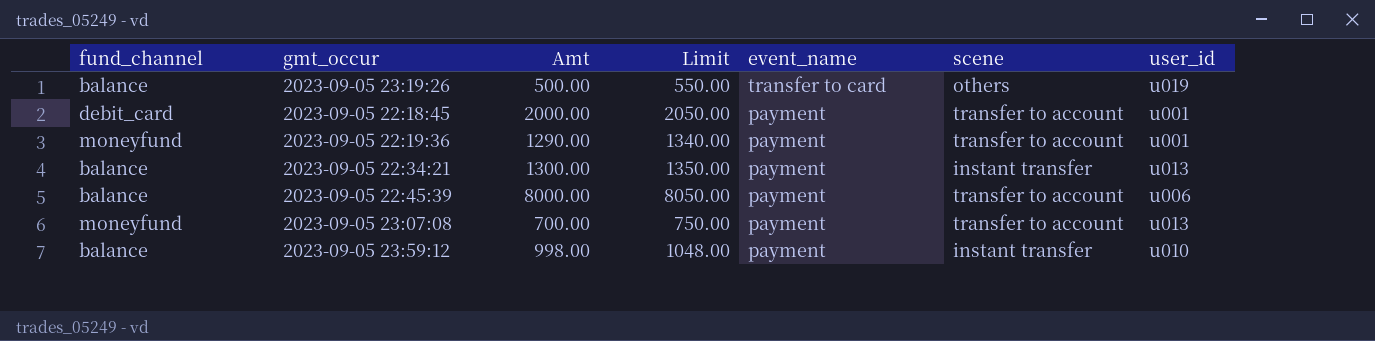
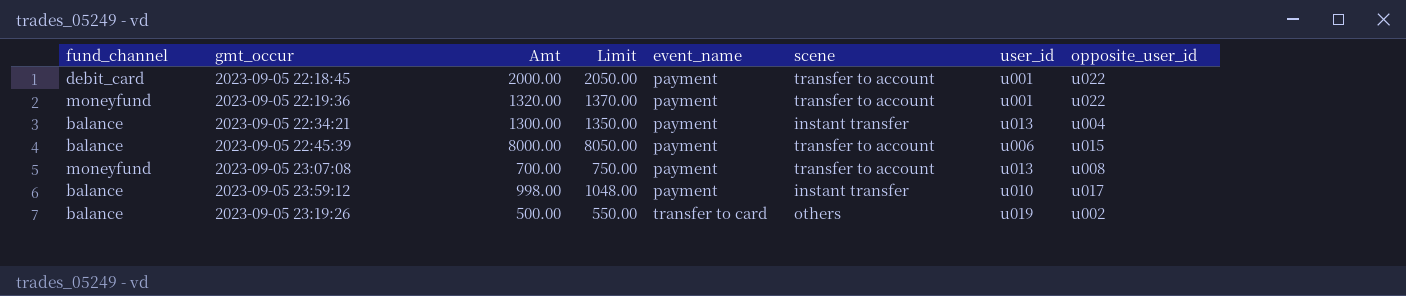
row order: event_name descending -> event_name ascending
column opposite_user_id | position: none -> 8
2023-09-05 22:19:36 | Amt: 1290.00 -> 1320.00
2023-09-05 22:19:36 | Limit: 1340.00 -> 1370.00

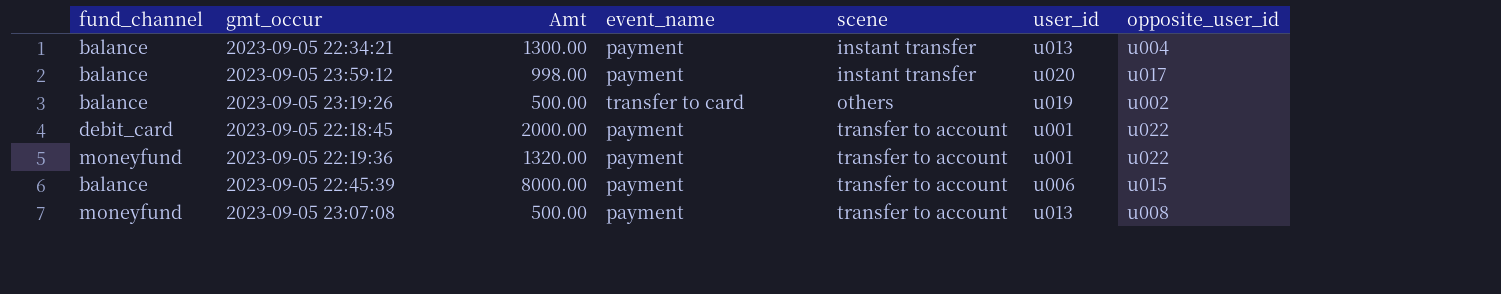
row order: event_name ascending -> scene ascending
column Limit | formula: [Amt] + 50 -> none
2023-09-05 23:59:12 | user_id: u010 -> u020
2023-09-05 23:07:08 | Amt: 700.00 -> 500.00

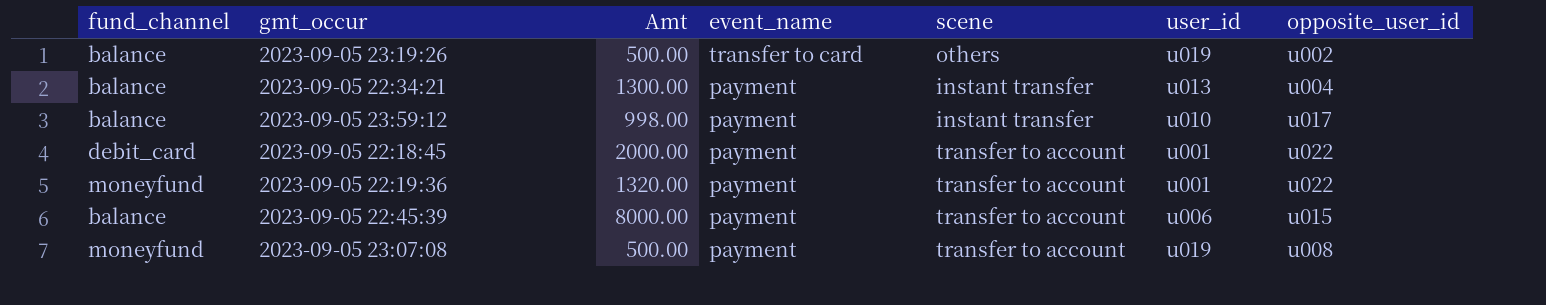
row order: scene ascending -> event_name descending
2023-09-05 23:59:12 | user_id: u020 -> u010
2023-09-05 23:07:08 | user_id: u013 -> u019

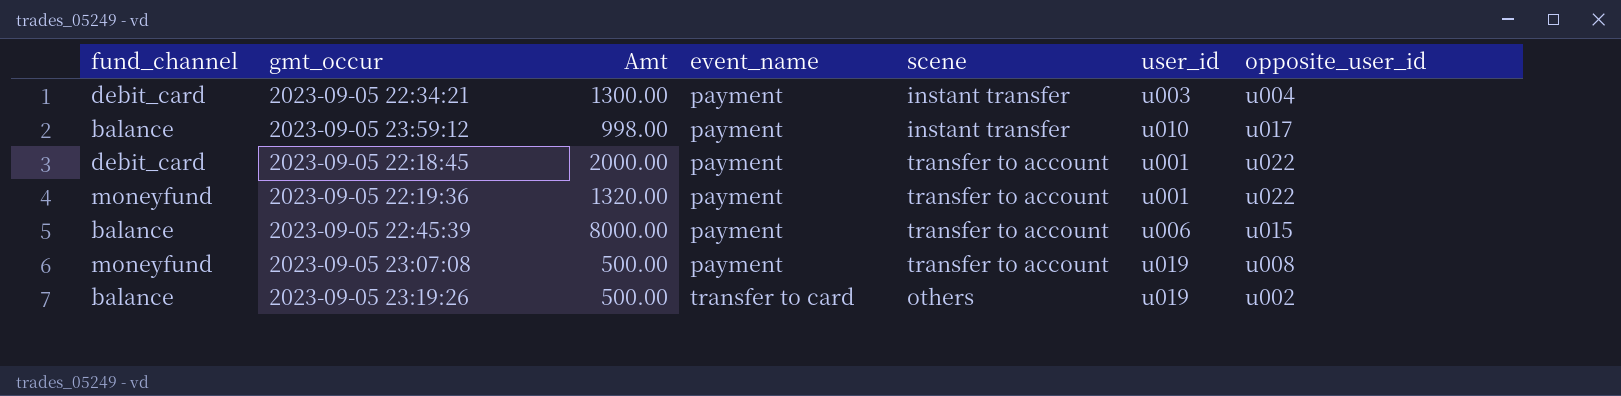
row order: event_name descending -> event_name ascending
2023-09-05 22:34:21 | fund_channel: balance -> debit_card
2023-09-05 22:34:21 | user_id: u013 -> u003

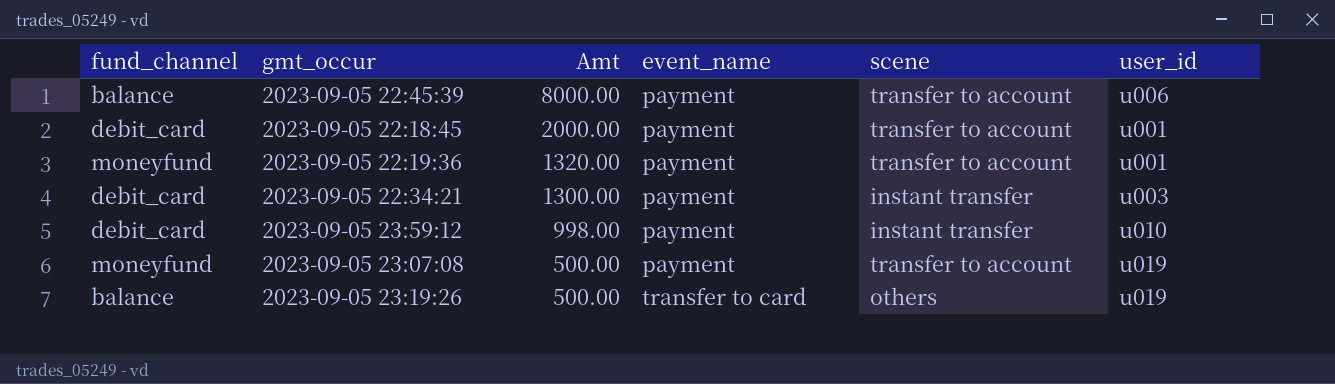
row order: event_name ascending -> Amt descending
column opposite_user_id | position: 7 -> none
2023-09-05 23:59:12 | fund_channel: balance -> debit_card

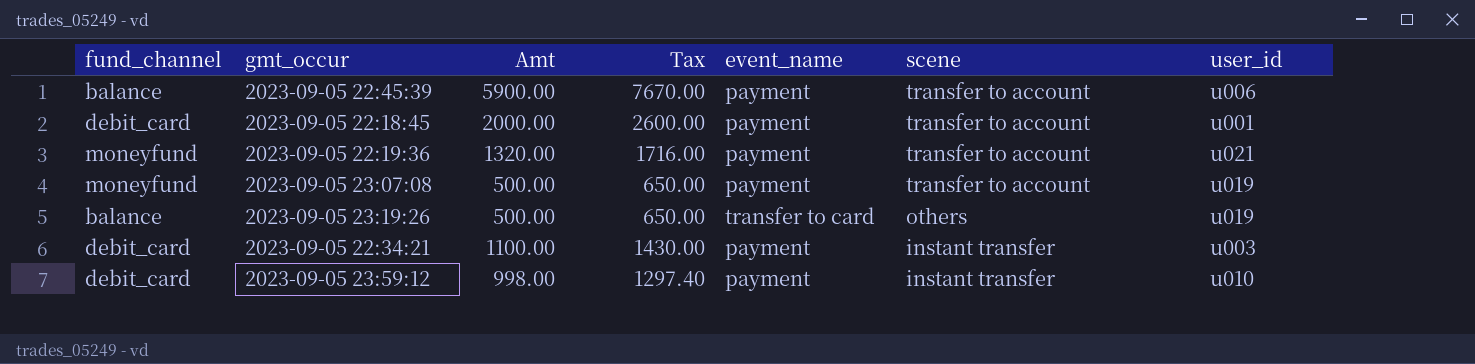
row order: Amt descending -> scene descending
column Tax | formula: none -> [Amt] * 1.3
2023-09-05 22:45:39 | Amt: 8000.00 -> 5900.00
2023-09-05 22:19:36 | user_id: u001 -> u021
2023-09-05 22:34:21 | Amt: 1300.00 -> 1100.00

